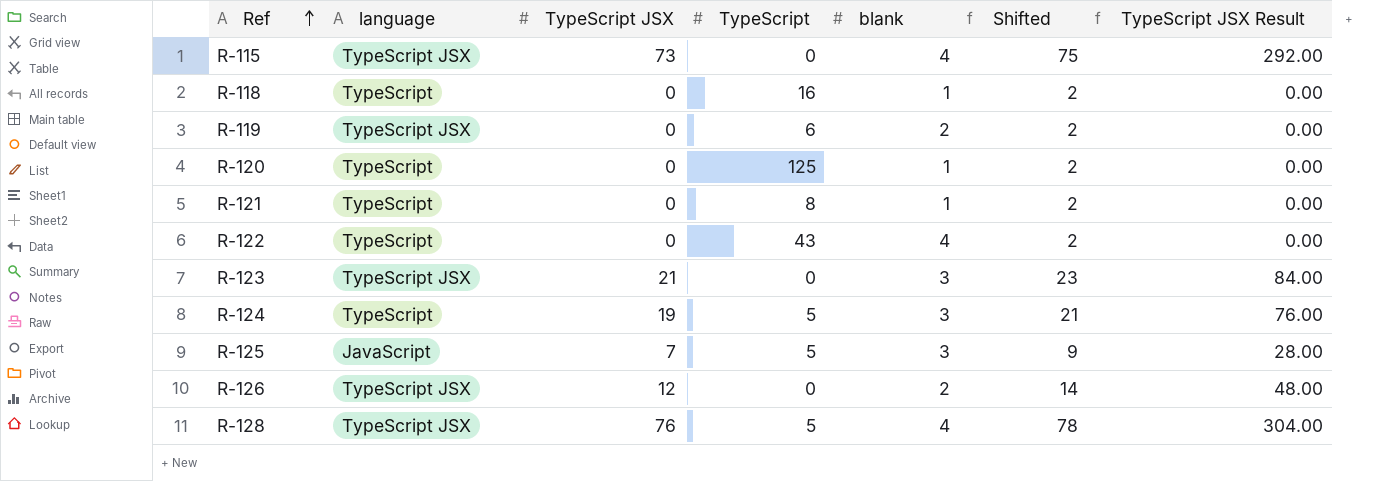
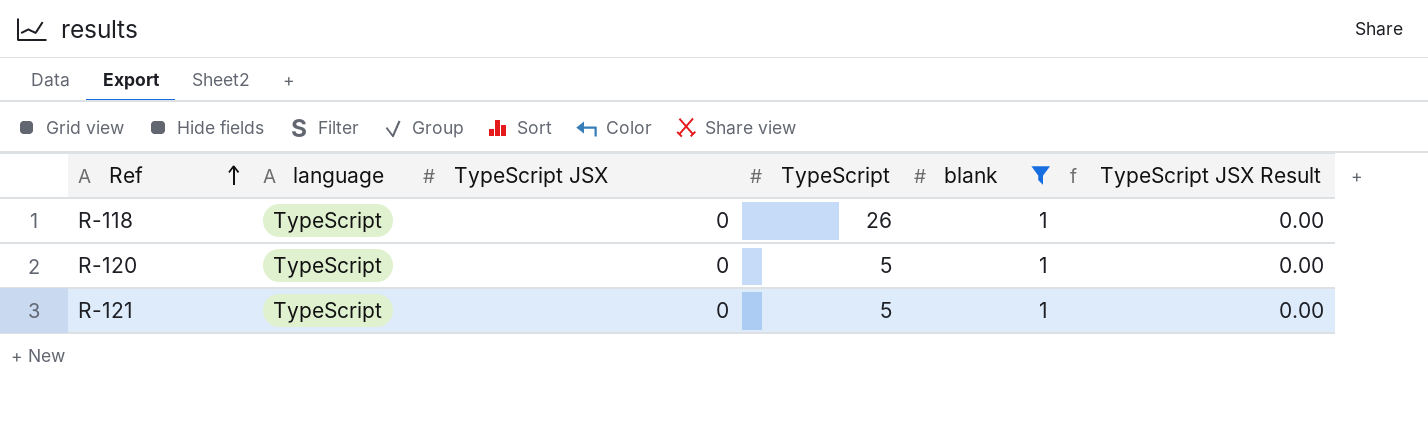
filter: none -> blank = 1
column Shifted | formula: [TypeScript JSX] + 2 -> none
R-118 | TypeScript: 16 -> 26
R-120 | TypeScript: 125 -> 5
R-121 | TypeScript: 8 -> 5

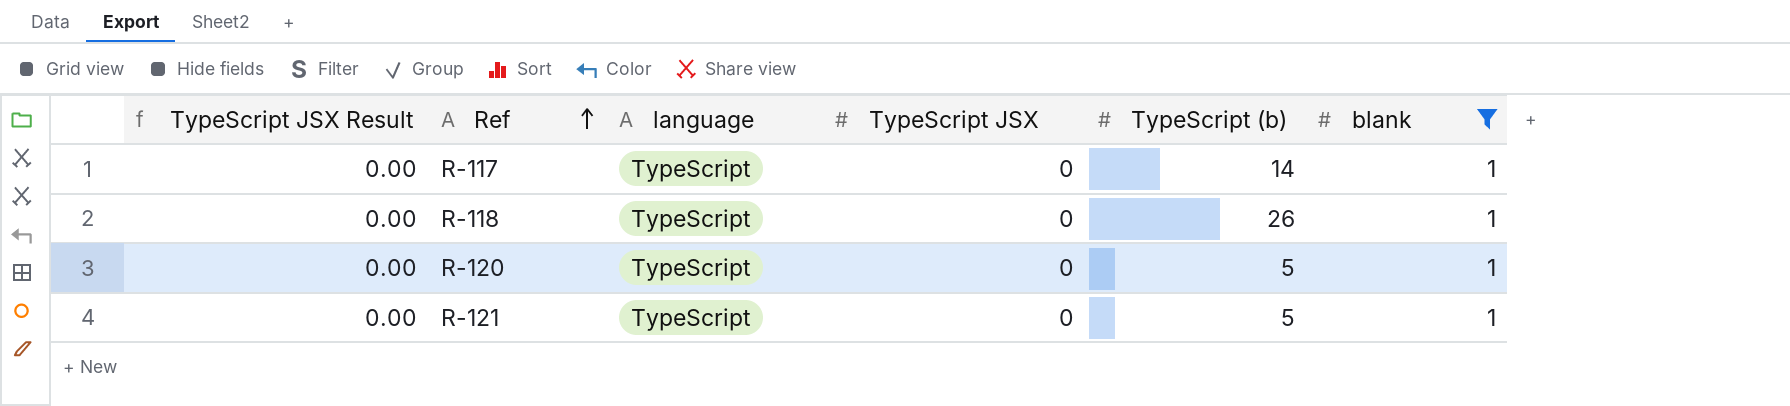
column TypeScript JSX Result | position: 6 -> 1
column name: TypeScript -> TypeScript (b)
row R-117: none -> 0.00 | TypeScript | 0 | 14 | 1

